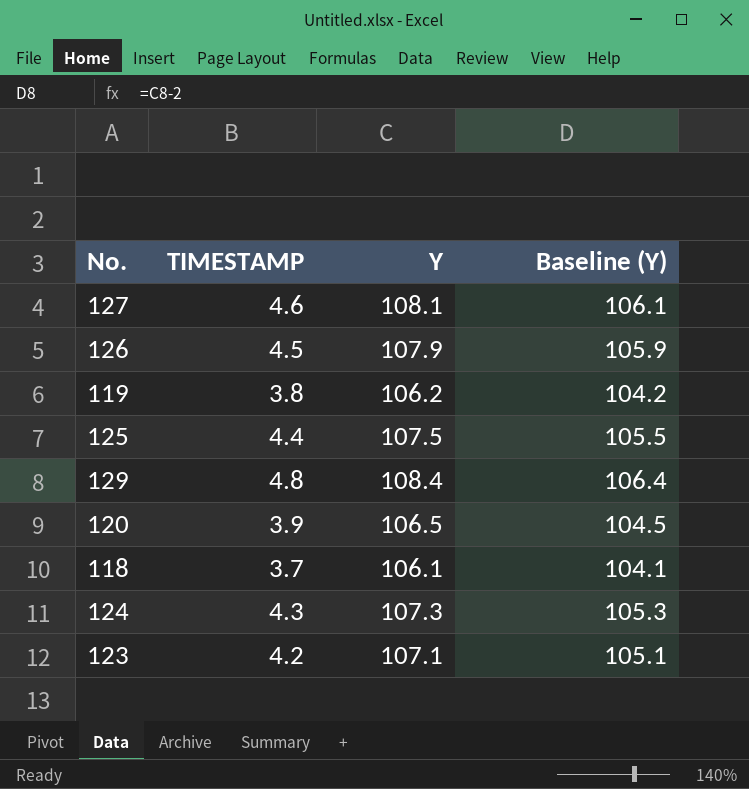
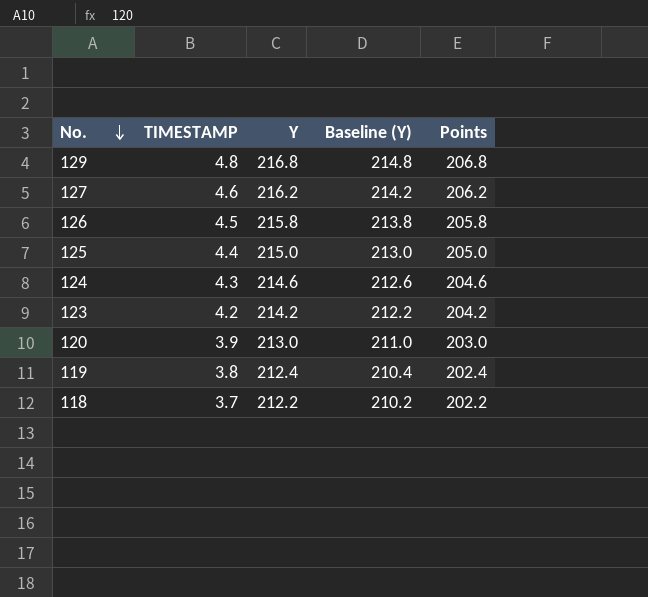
row order: none -> No. descending
column Points | formula: none -> [Y] - 10
129 | Y: 108.4 -> 216.8
129 | Baseline (Y): 106.4 -> 214.8
127 | Y: 108.1 -> 216.2
127 | Baseline (Y): 106.1 -> 214.2
126 | Y: 107.9 -> 215.8
126 | Baseline (Y): 105.9 -> 213.8
125 | Y: 107.5 -> 215.0
125 | Baseline (Y): 105.5 -> 213.0
124 | Y: 107.3 -> 214.6
124 | Baseline (Y): 105.3 -> 212.6
123 | Y: 107.1 -> 214.2
123 | Baseline (Y): 105.1 -> 212.2
120 | Y: 106.5 -> 213.0
120 | Baseline (Y): 104.5 -> 211.0
119 | Y: 106.2 -> 212.4
119 | Baseline (Y): 104.2 -> 210.4
118 | Y: 106.1 -> 212.2
118 | Baseline (Y): 104.1 -> 210.2

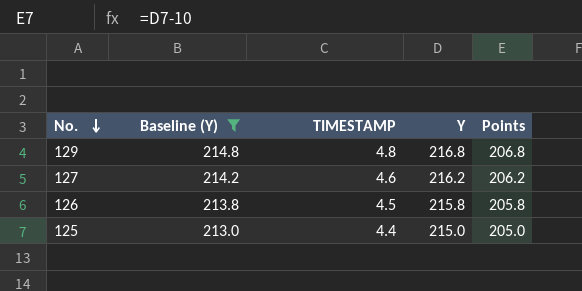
filter: none -> Baseline (Y) >= 213.0
column Baseline (Y) | position: 4 -> 2

